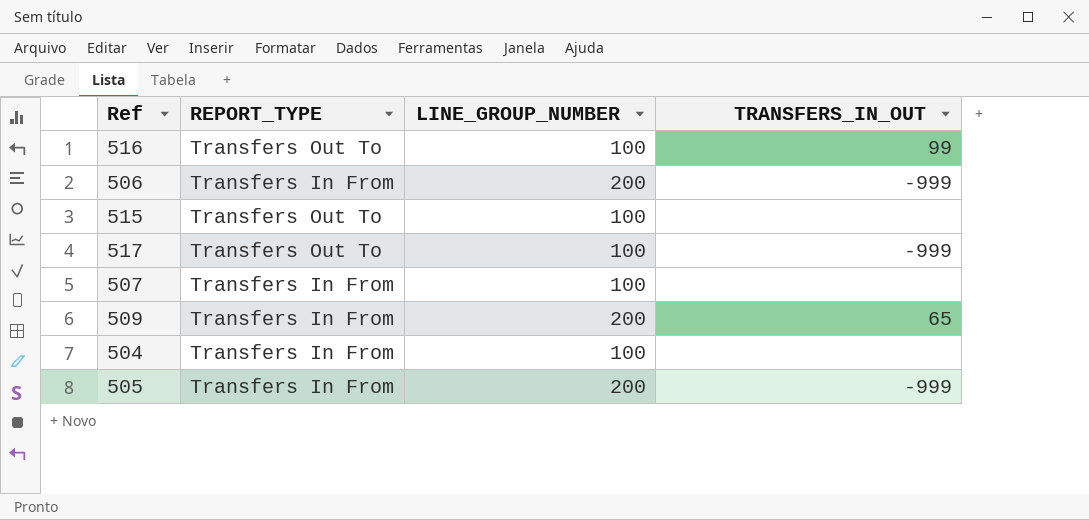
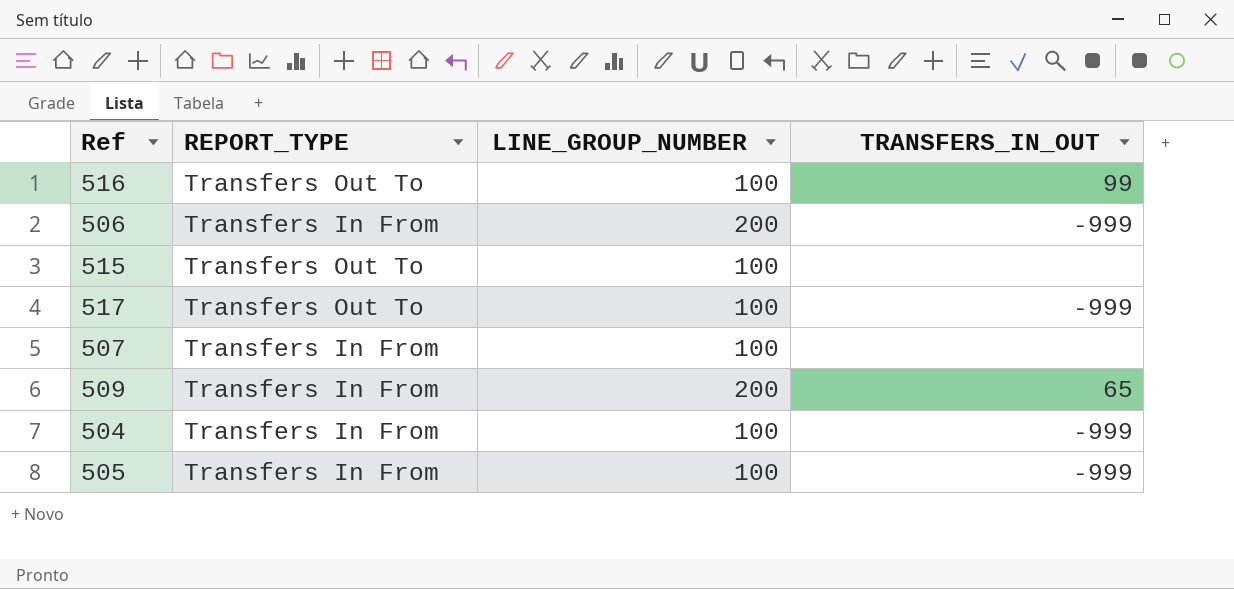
504 | TRANSFERS_IN_OUT: none -> -999
505 | LINE_GROUP_NUMBER: 200 -> 100

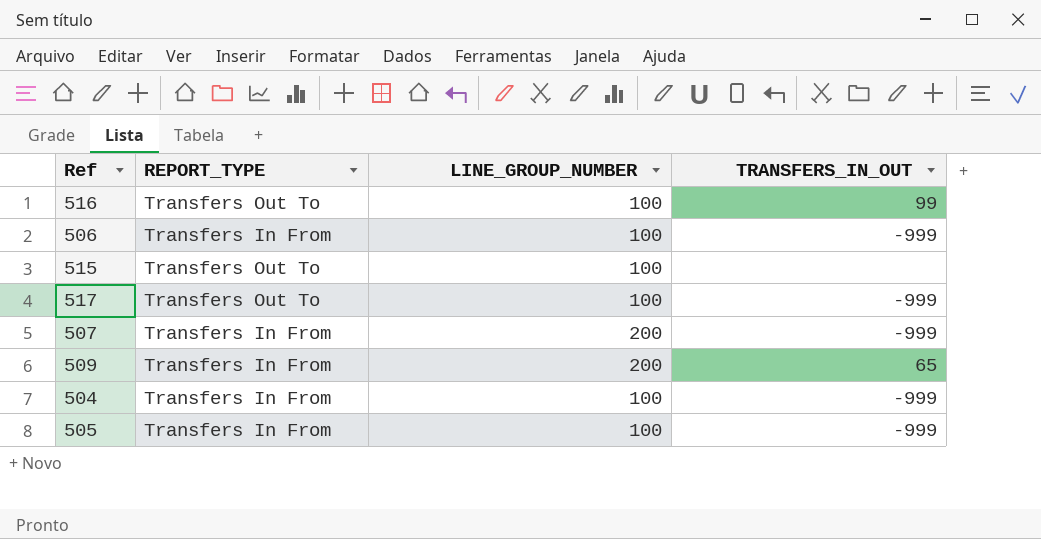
506 | LINE_GROUP_NUMBER: 200 -> 100
507 | LINE_GROUP_NUMBER: 100 -> 200
507 | TRANSFERS_IN_OUT: none -> -999

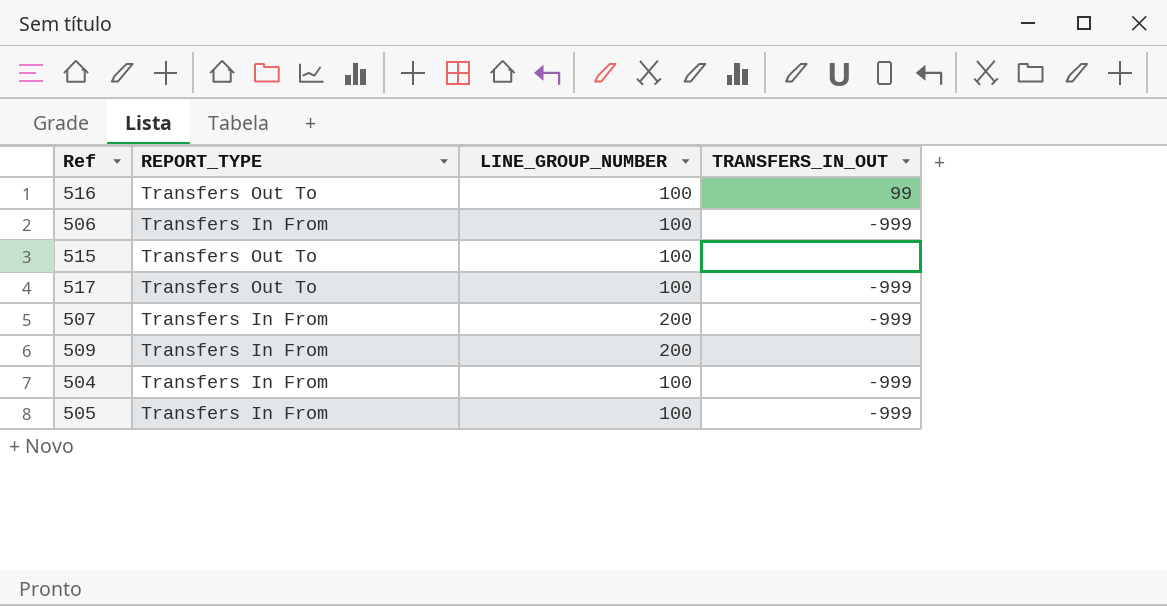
509 | TRANSFERS_IN_OUT: 65 -> none

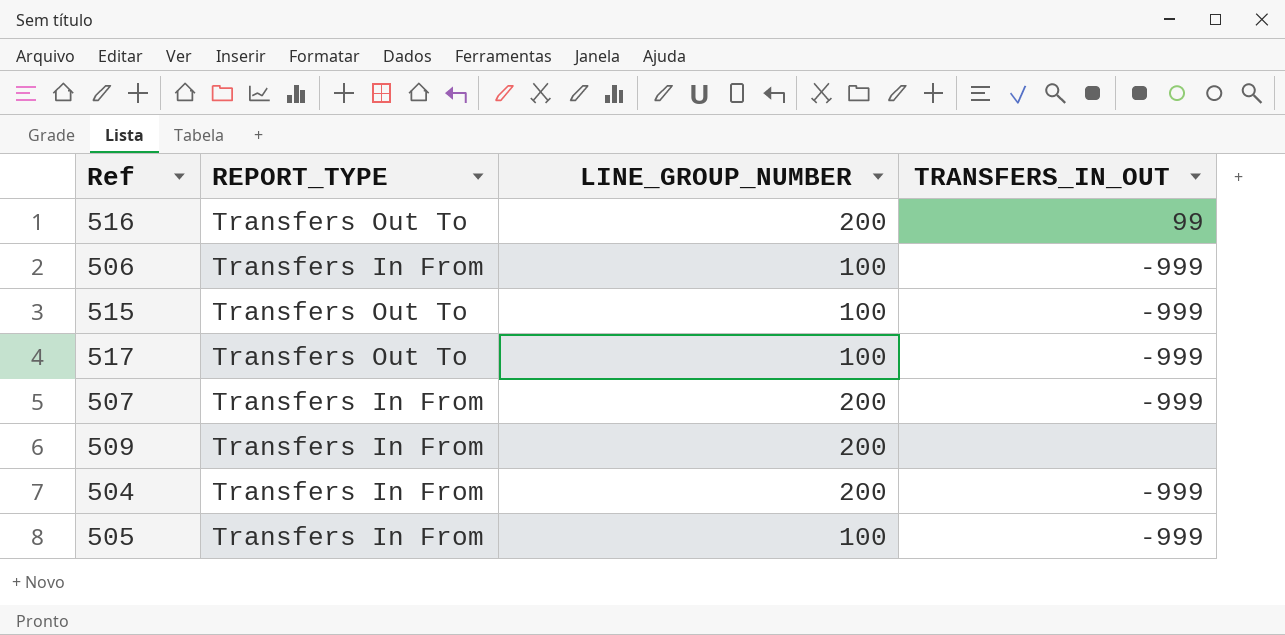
516 | LINE_GROUP_NUMBER: 100 -> 200
515 | TRANSFERS_IN_OUT: none -> -999
504 | LINE_GROUP_NUMBER: 100 -> 200

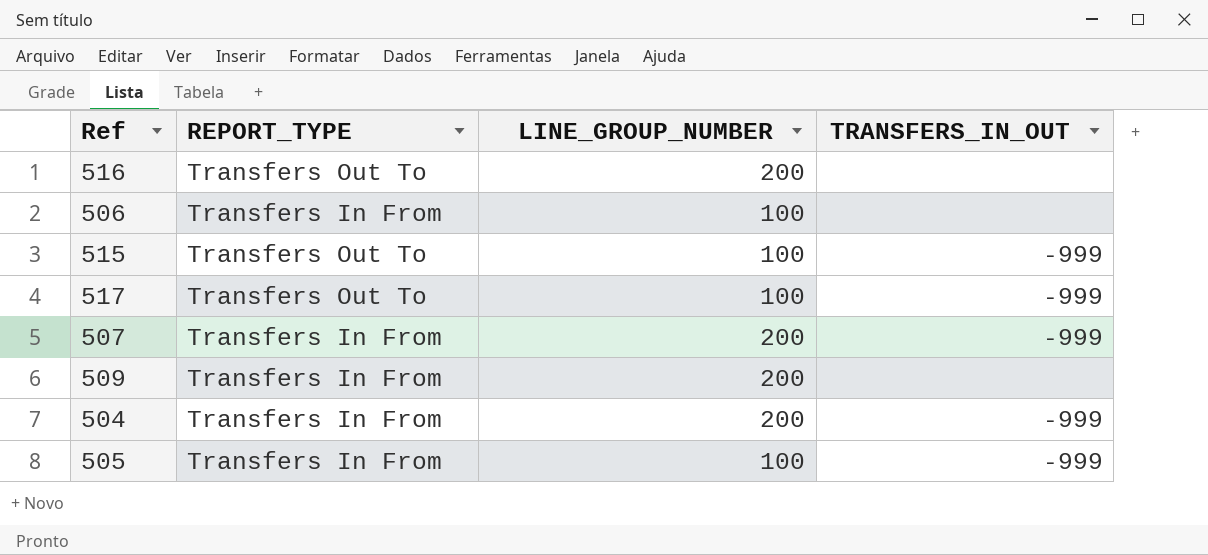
516 | TRANSFERS_IN_OUT: 99 -> none
506 | TRANSFERS_IN_OUT: -999 -> none

